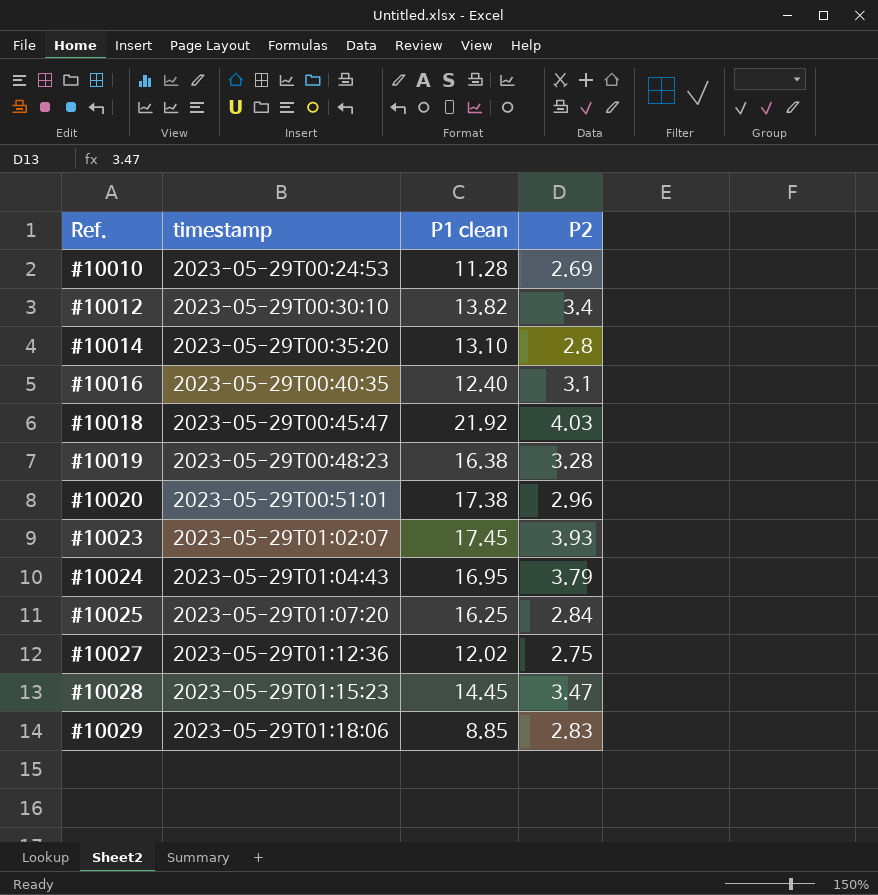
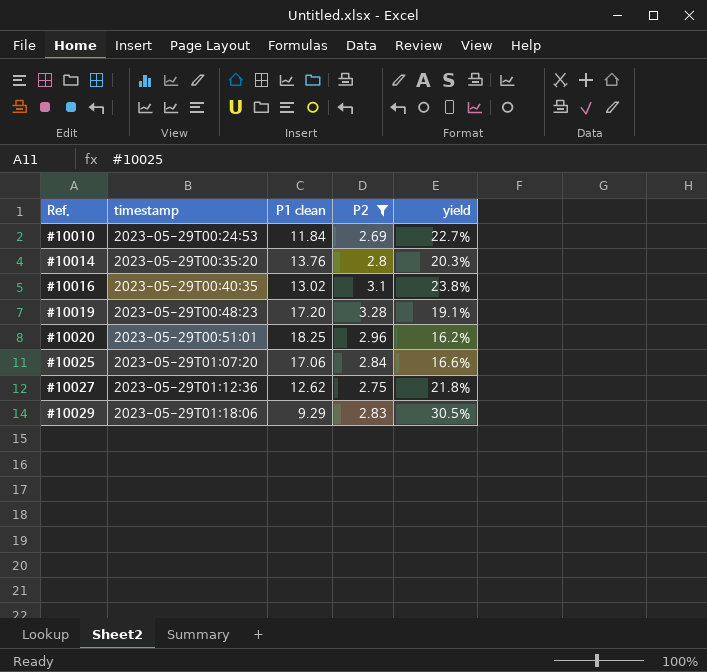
filter: none -> P2 <= 3.28
column yield | formula: none -> [P2] / [P1 clean]
#10010 | P1 clean: 11.28 -> 11.84
#10014 | P1 clean: 13.10 -> 13.76
#10016 | P1 clean: 12.40 -> 13.02
#10019 | P1 clean: 16.38 -> 17.20
#10020 | P1 clean: 17.38 -> 18.25
#10025 | P1 clean: 16.25 -> 17.06
#10027 | P1 clean: 12.02 -> 12.62
#10029 | P1 clean: 8.85 -> 9.29

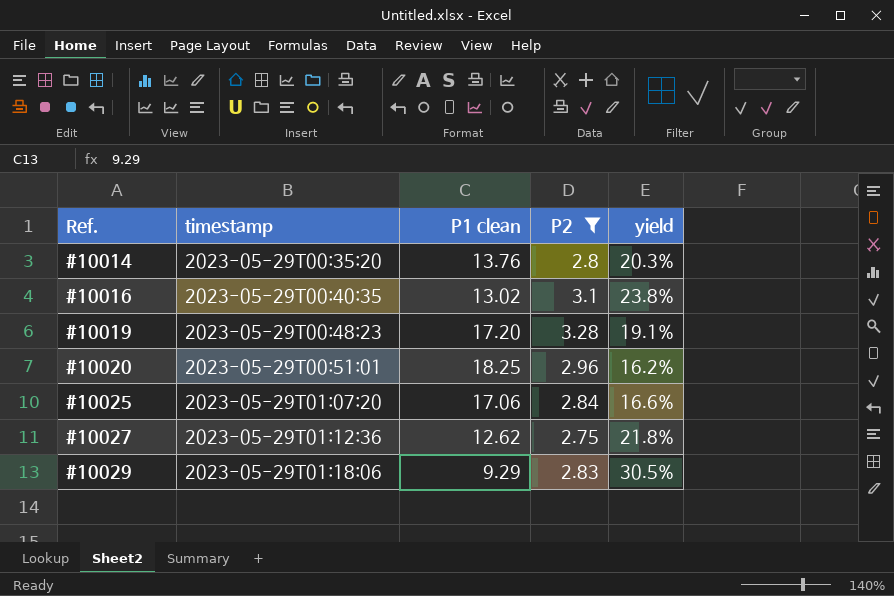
row #10010: 2023-05-29T00:24:53 | 11.84 | 2.69 | 22.7% -> none

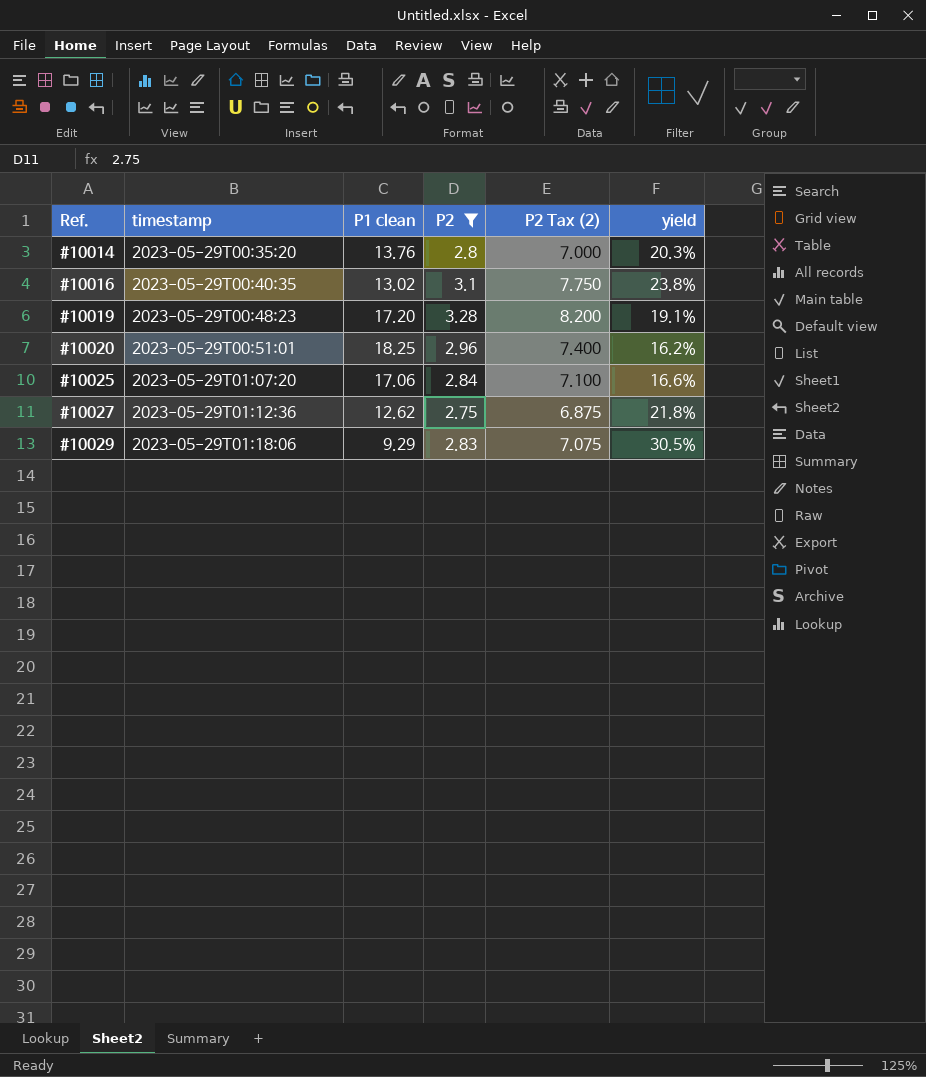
column P2 Tax (2) | formula: none -> [P2] * 2.5

